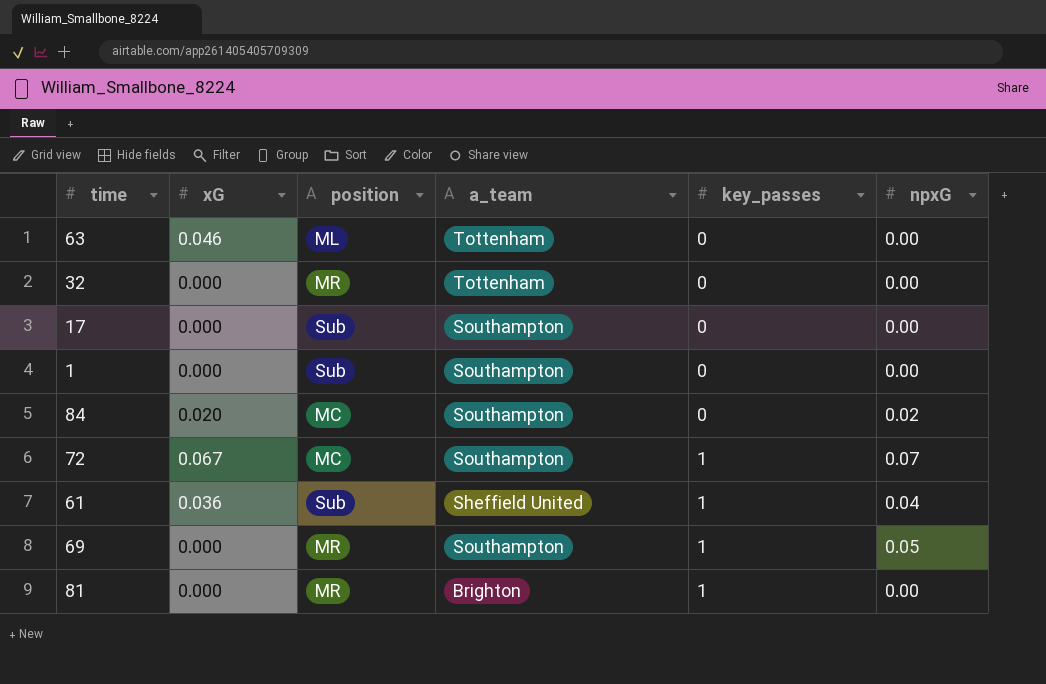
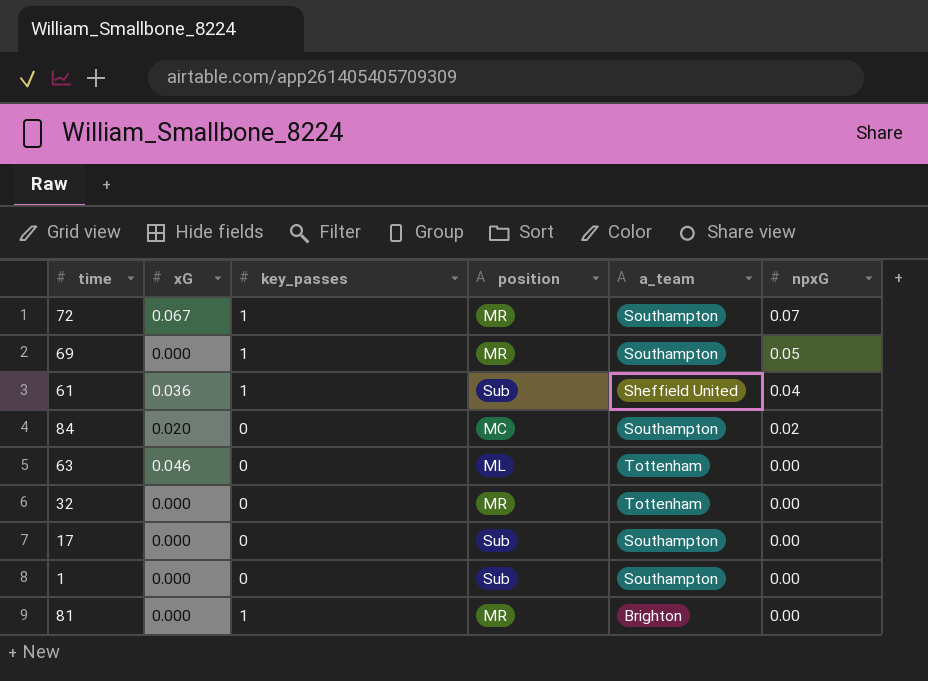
row order: key_passes ascending -> npxG descending
column key_passes | position: 5 -> 3
72 | position: MC -> MR

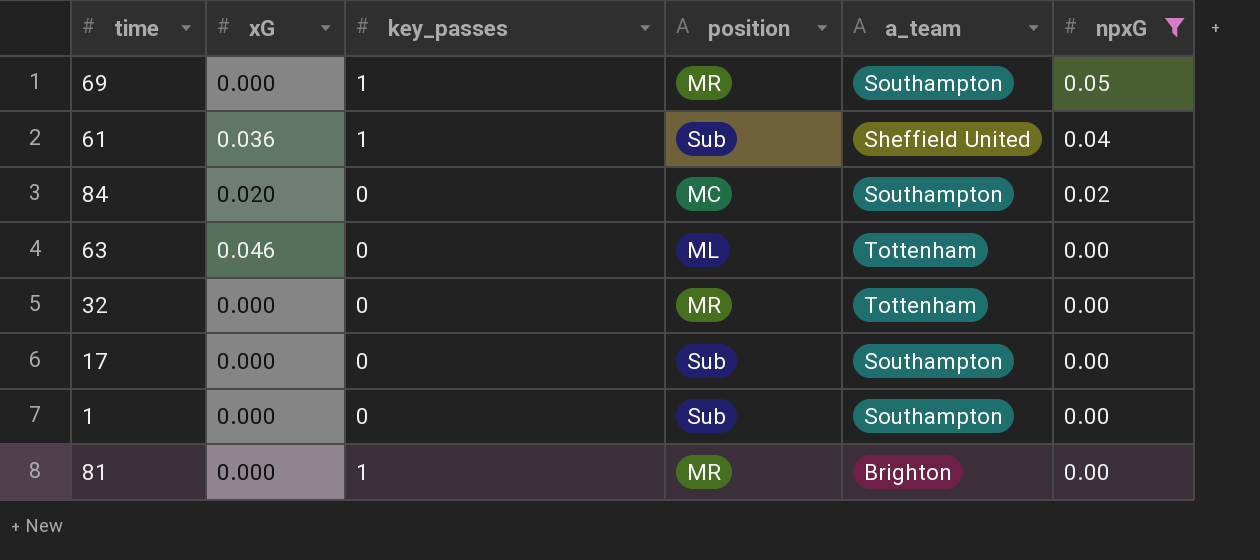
filter: none -> npxG != 0.07

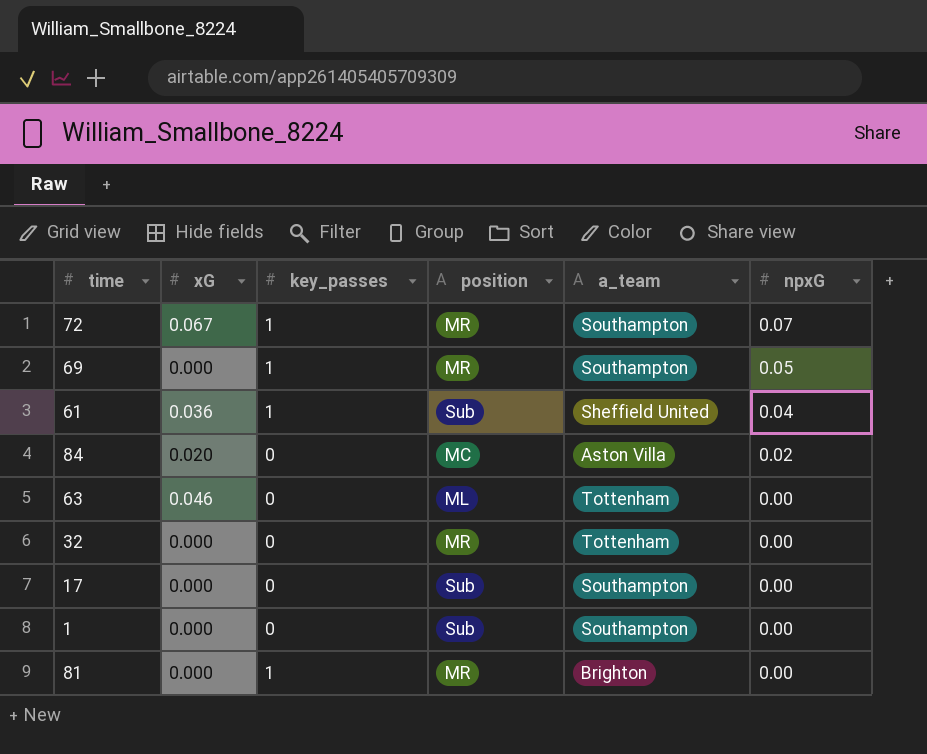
filter: npxG != 0.07 -> none
84 | a_team: Southampton -> Aston Villa

